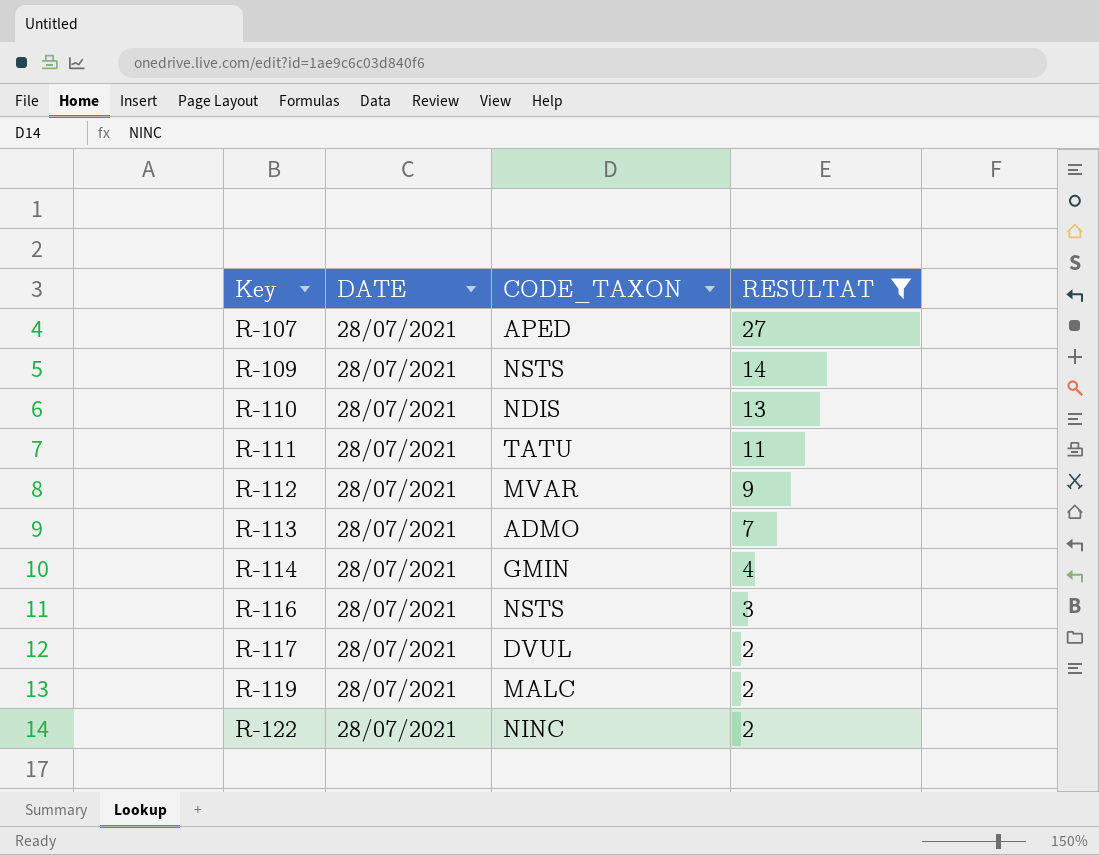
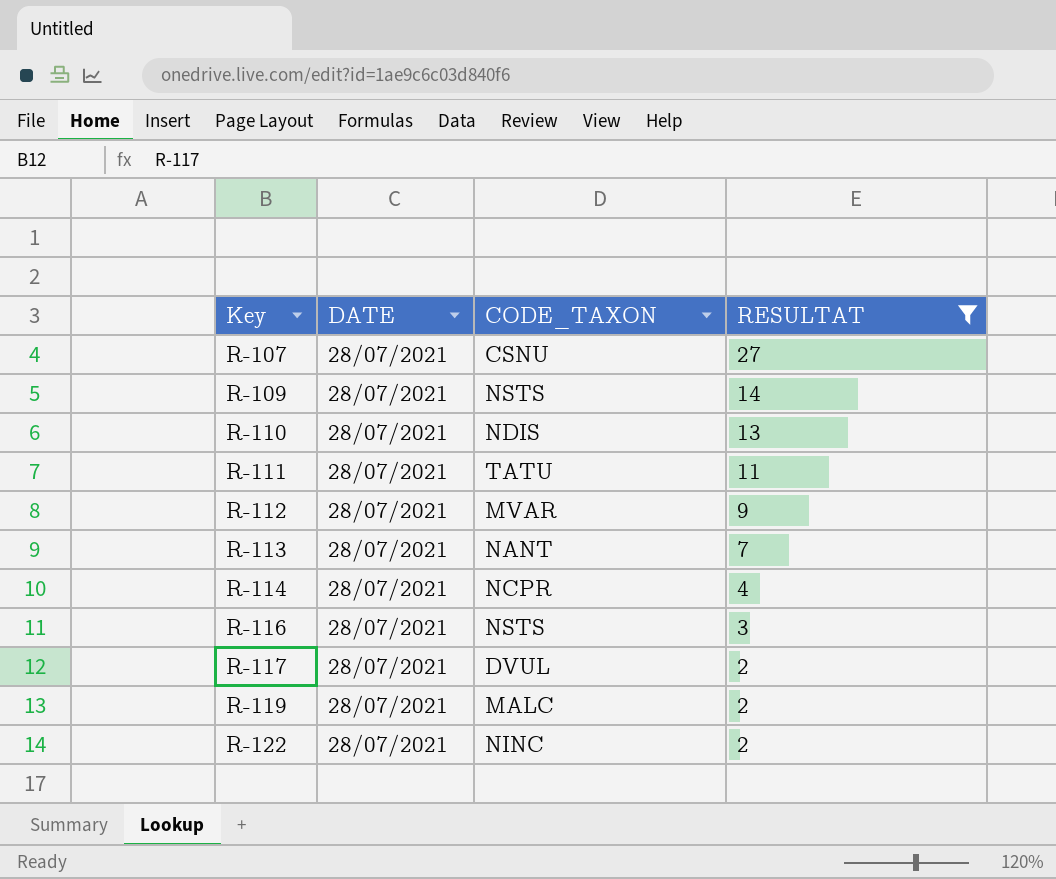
R-107 | CODE_TAXON: APED -> CSNU
R-113 | CODE_TAXON: ADMO -> NANT
R-114 | CODE_TAXON: GMIN -> NCPR

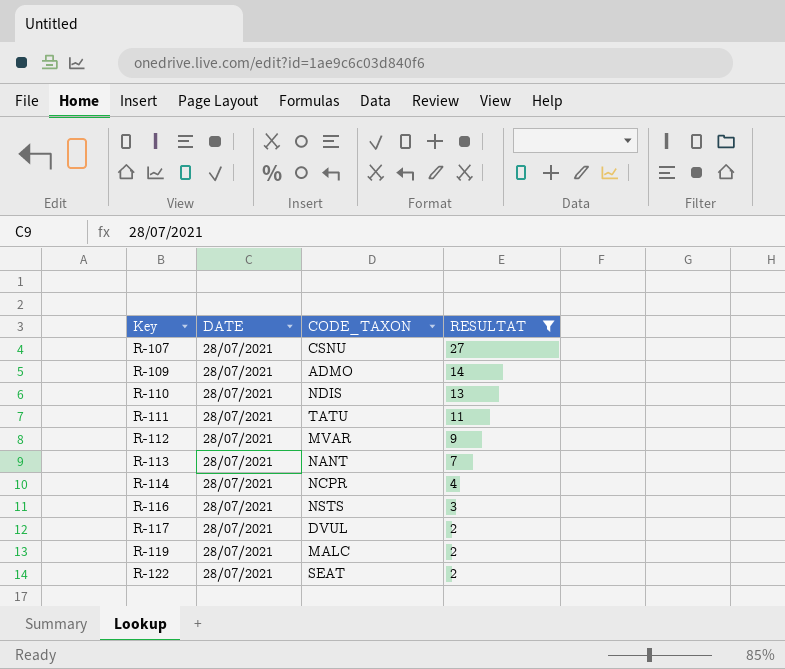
R-109 | CODE_TAXON: NSTS -> ADMO
R-122 | CODE_TAXON: NINC -> SEAT

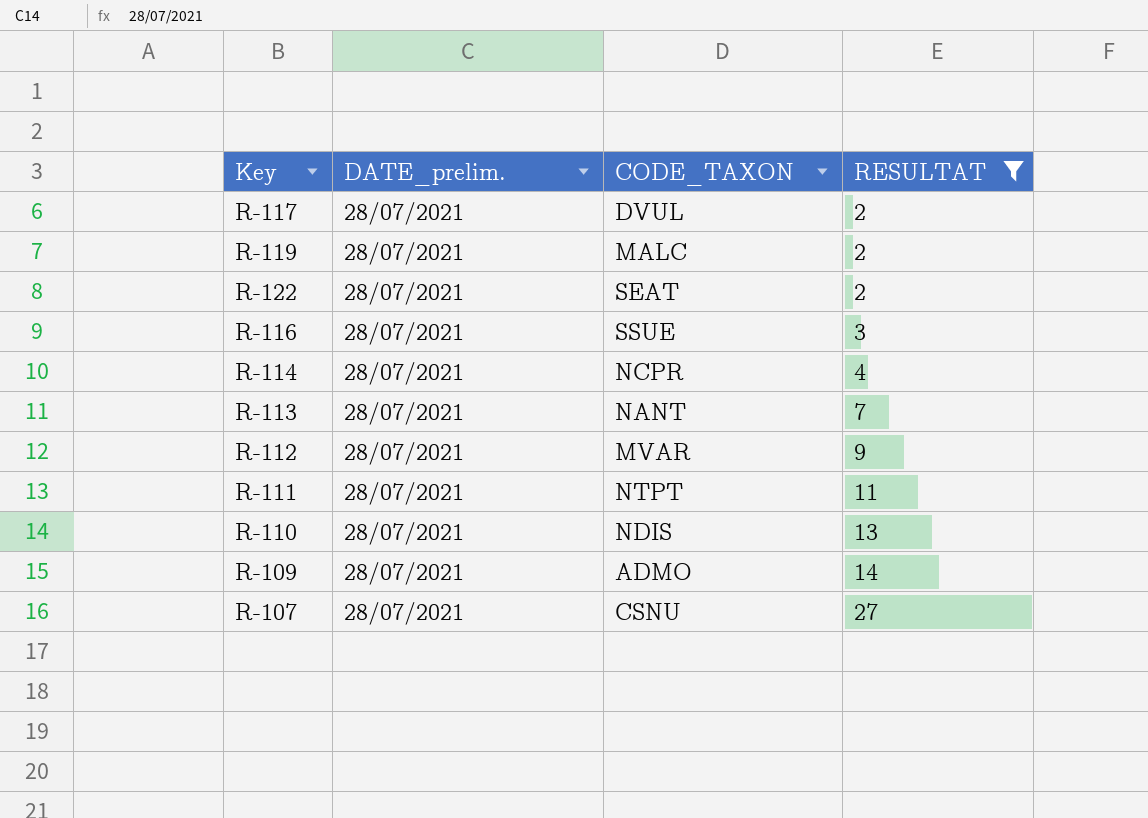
row order: Key ascending -> RESULTAT ascending
column name: DATE -> DATE_prelim.
R-116 | CODE_TAXON: NSTS -> SSUE
R-111 | CODE_TAXON: TATU -> NTPT

